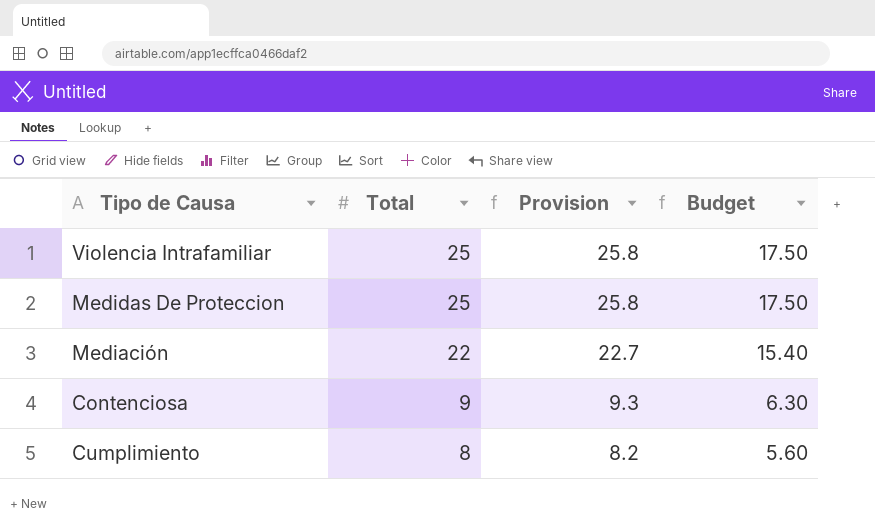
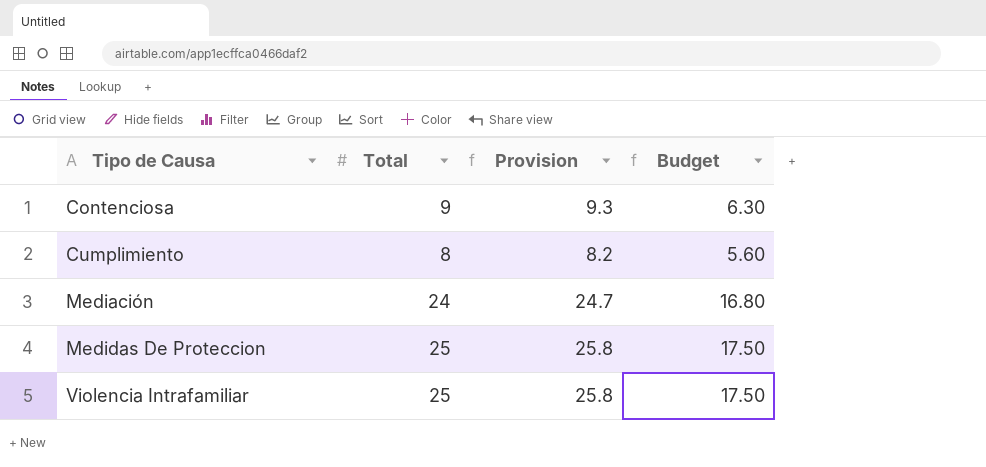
row order: Total descending -> Tipo de Causa ascending
Mediación | Total: 22 -> 24
Mediación | Provision: 22.7 -> 24.7
Mediación | Budget: 15.40 -> 16.80

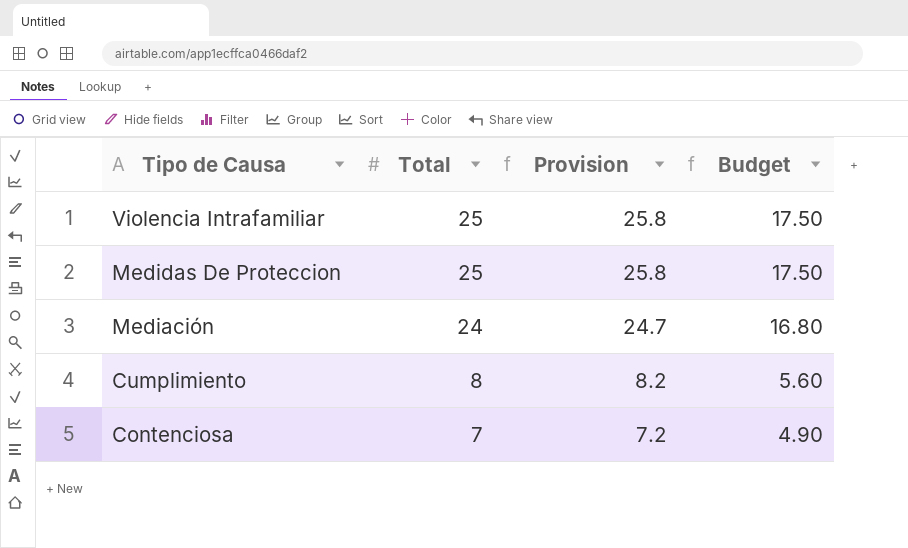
row order: Tipo de Causa ascending -> Tipo de Causa descending
Contenciosa | Total: 9 -> 7
Contenciosa | Provision: 9.3 -> 7.2
Contenciosa | Budget: 6.30 -> 4.90

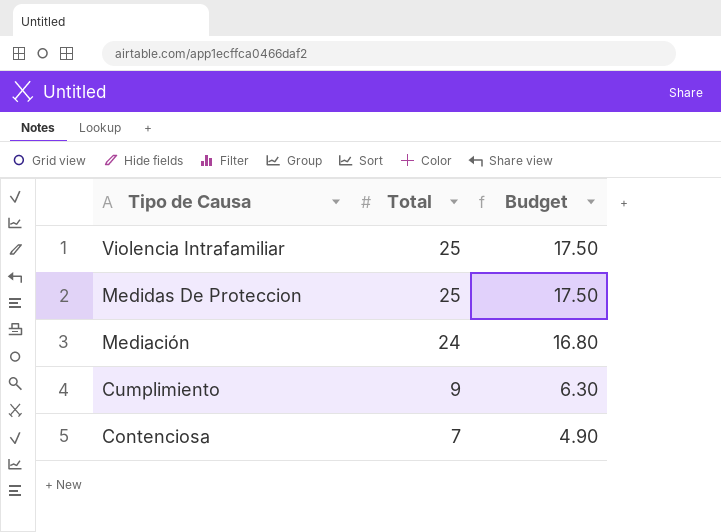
column Provision | formula: [Total] * 1.03 -> none
Cumplimiento | Total: 8 -> 9
Cumplimiento | Budget: 5.60 -> 6.30

